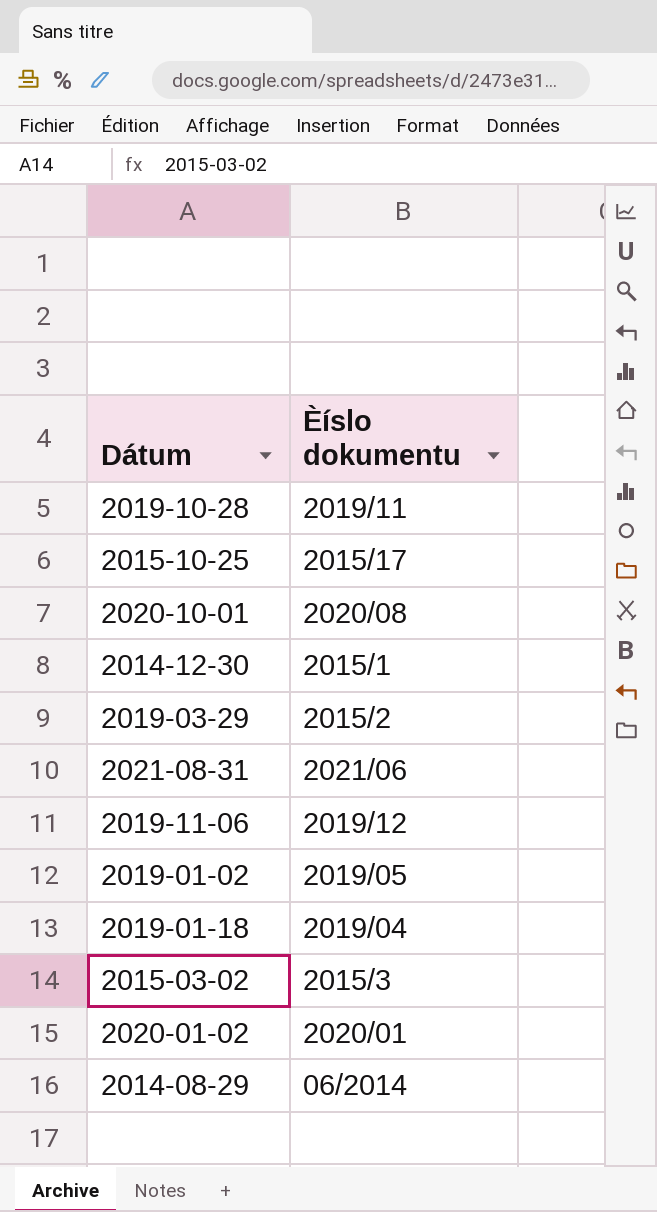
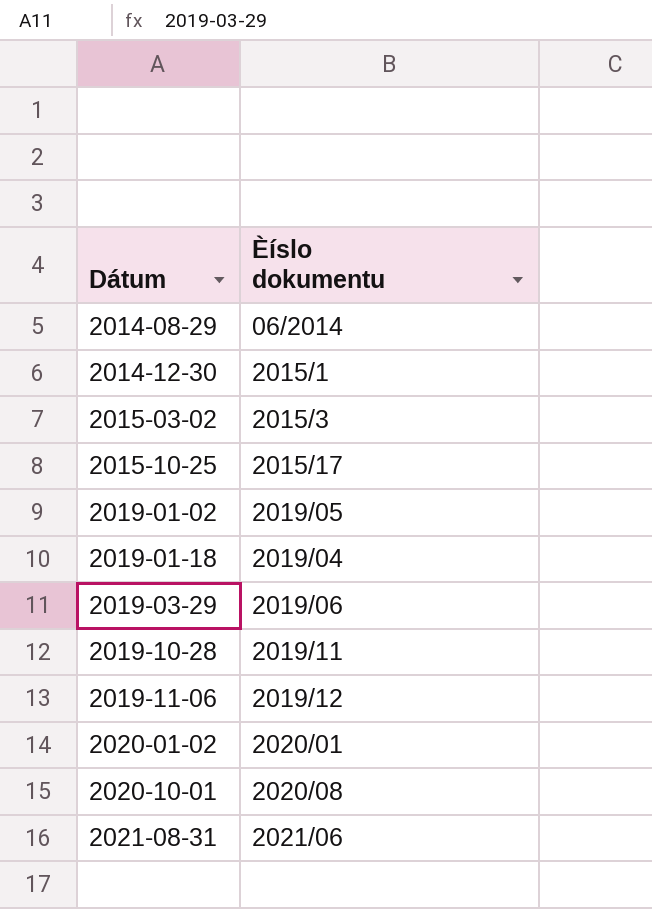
row order: none -> Dátum ascending
2019-03-29 | Èíslo dokumentu: 2015/2 -> 2019/06

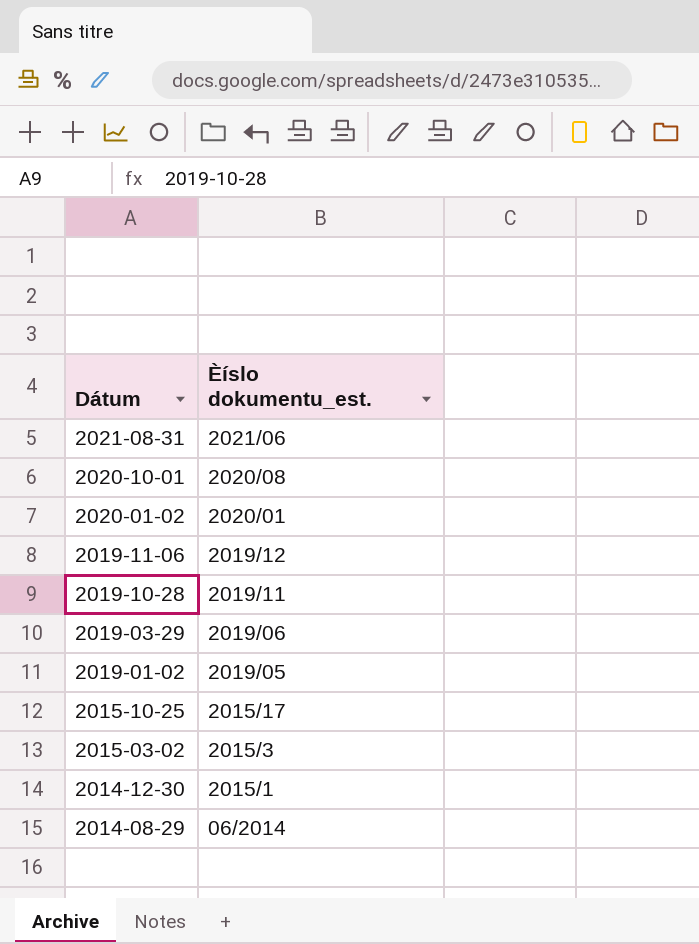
row order: Dátum ascending -> Dátum descending
column name: Èíslo dokumentu -> Èíslo dokumentu_est.
row 2019-01-18: 2019/04 -> none

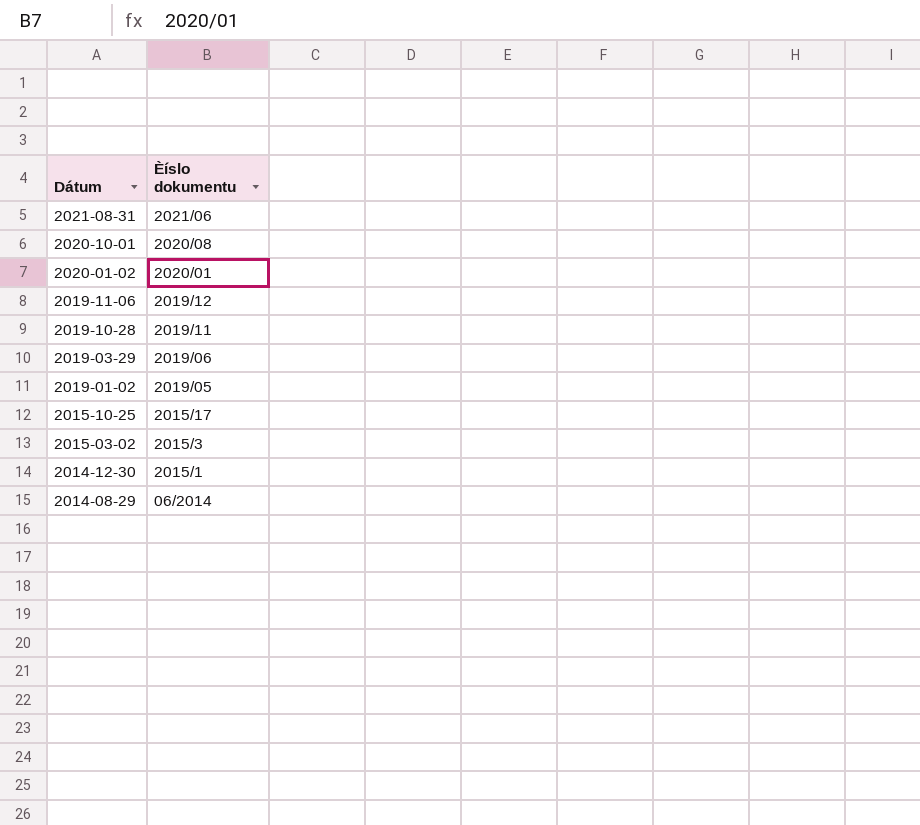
column name: Èíslo dokumentu_est. -> Èíslo dokumentu

